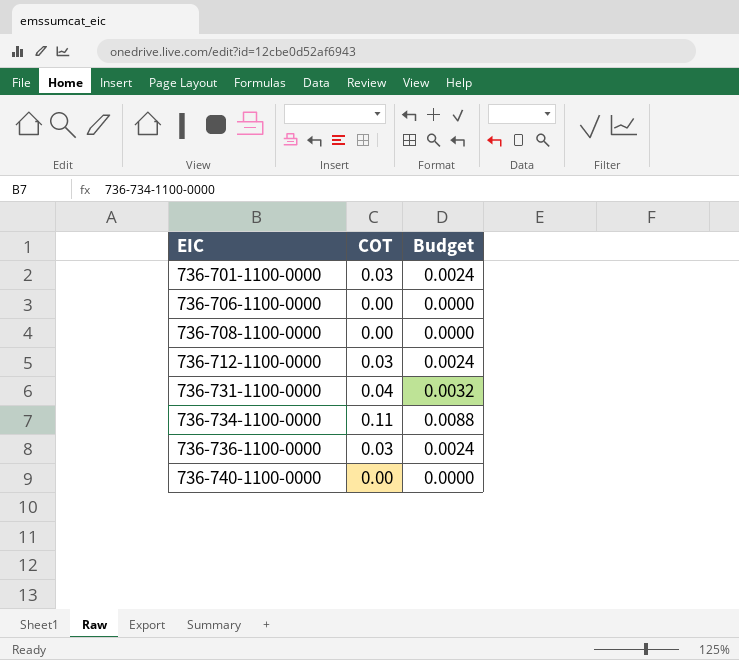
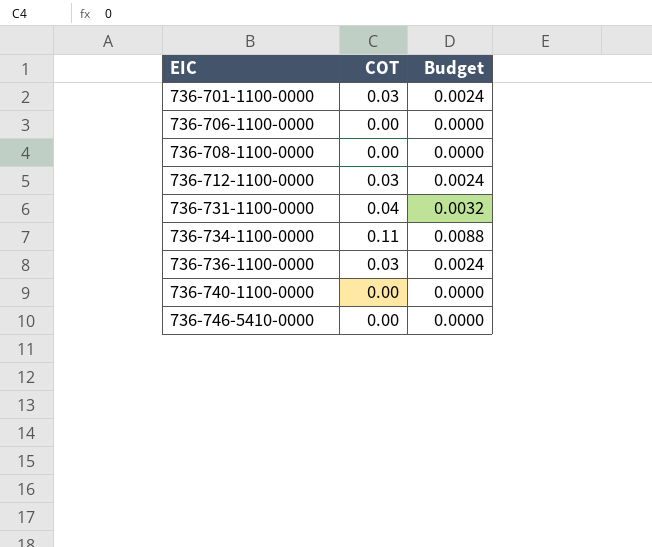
row 736-746-5410-0000: none -> 0.00 | 0.0000

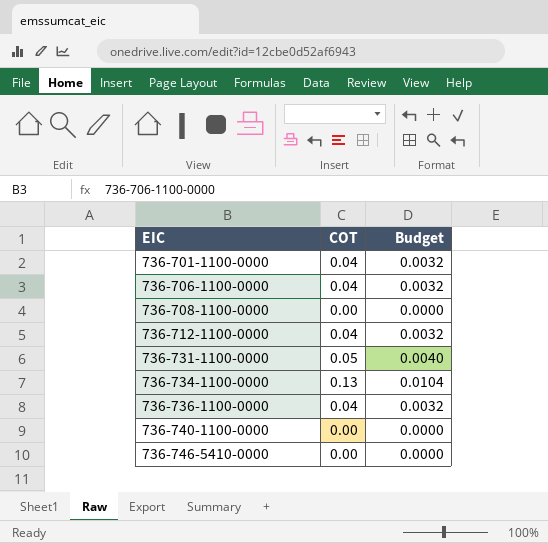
736-701-1100-0000 | COT: 0.03 -> 0.04
736-701-1100-0000 | Budget: 0.0024 -> 0.0032
736-706-1100-0000 | COT: 0.00 -> 0.04
736-706-1100-0000 | Budget: 0.0000 -> 0.0032
736-712-1100-0000 | COT: 0.03 -> 0.04
736-712-1100-0000 | Budget: 0.0024 -> 0.0032
736-731-1100-0000 | COT: 0.04 -> 0.05
736-731-1100-0000 | Budget: 0.0032 -> 0.0040
736-734-1100-0000 | COT: 0.11 -> 0.13
736-734-1100-0000 | Budget: 0.0088 -> 0.0104
736-736-1100-0000 | COT: 0.03 -> 0.04
736-736-1100-0000 | Budget: 0.0024 -> 0.0032

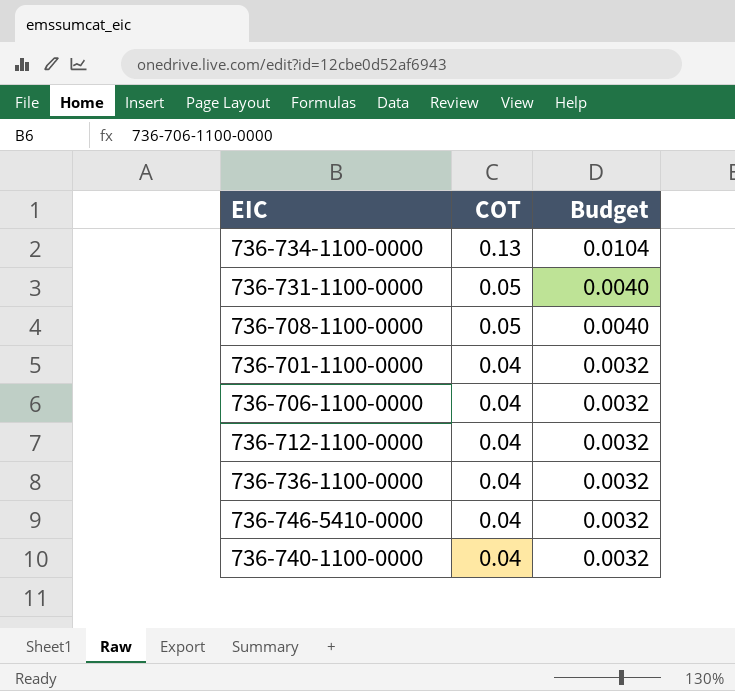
row order: EIC ascending -> COT descending
736-708-1100-0000 | COT: 0.00 -> 0.05
736-708-1100-0000 | Budget: 0.0000 -> 0.0040
736-746-5410-0000 | COT: 0.00 -> 0.04
736-746-5410-0000 | Budget: 0.0000 -> 0.0032
736-740-1100-0000 | COT: 0.00 -> 0.04
736-740-1100-0000 | Budget: 0.0000 -> 0.0032

